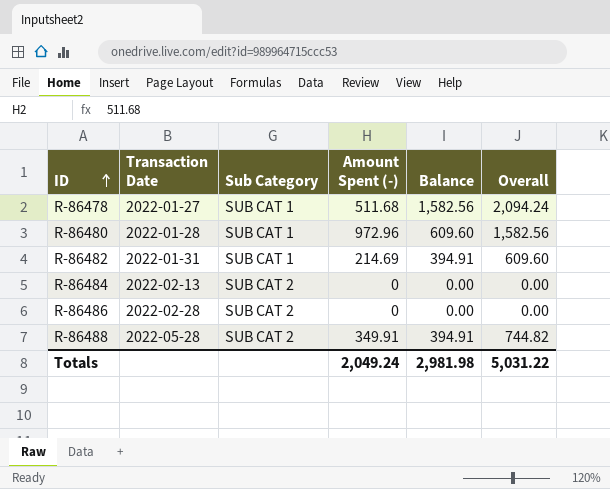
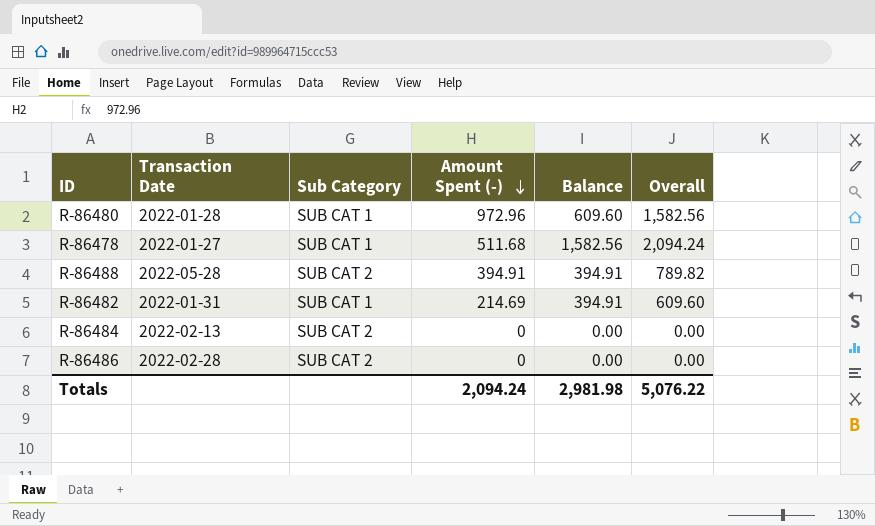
row order: ID ascending -> Amount Spent (-) descending
R-86488 | Amount Spent (-): 349.91 -> 394.91
R-86488 | Overall: 744.82 -> 789.82
Totals | Amount Spent (-): 2,049.24 -> 2,094.24
Totals | Overall: 5,031.22 -> 5,076.22

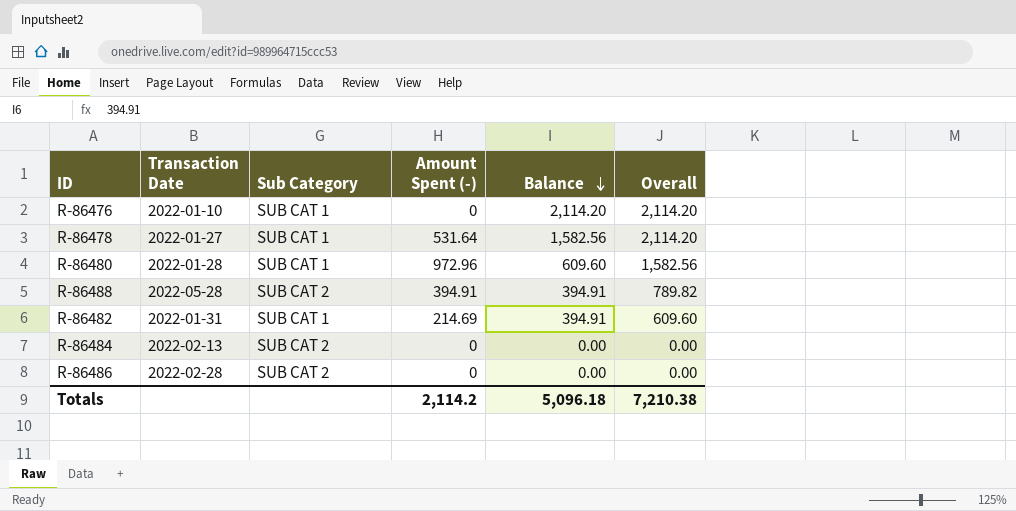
row order: Amount Spent (-) descending -> Balance descending
row R-86476: none -> 2022-01-10 | SUB CAT 1 | 0 | 2,114.20 | 2,114.20
R-86478 | Amount Spent (-): 511.68 -> 531.64
R-86478 | Overall: 2,094.24 -> 2,114.20
Totals | Amount Spent (-): 2,094.24 -> 2,114.2
Totals | Balance: 2,981.98 -> 5,096.18
Totals | Overall: 5,076.22 -> 7,210.38

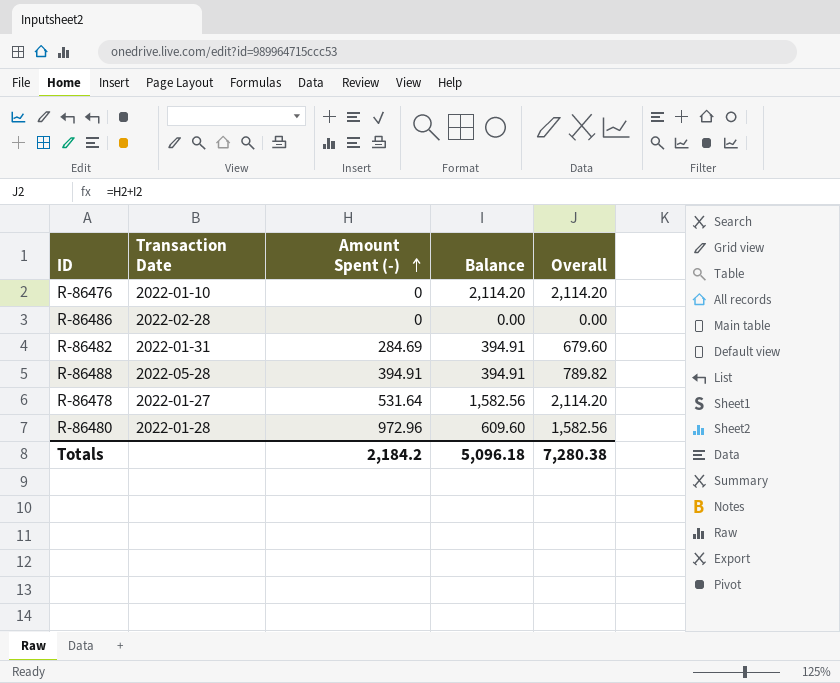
row order: Balance descending -> Amount Spent (-) ascending
column Sub Category | position: 3 -> none
row R-86484: 2022-02-13 | SUB CAT 2 | 0 | 0.00 | 0.00 -> none
R-86482 | Amount Spent (-): 214.69 -> 284.69
R-86482 | Overall: 609.60 -> 679.60
Totals | Amount Spent (-): 2,114.2 -> 2,184.2
Totals | Overall: 7,210.38 -> 7,280.38

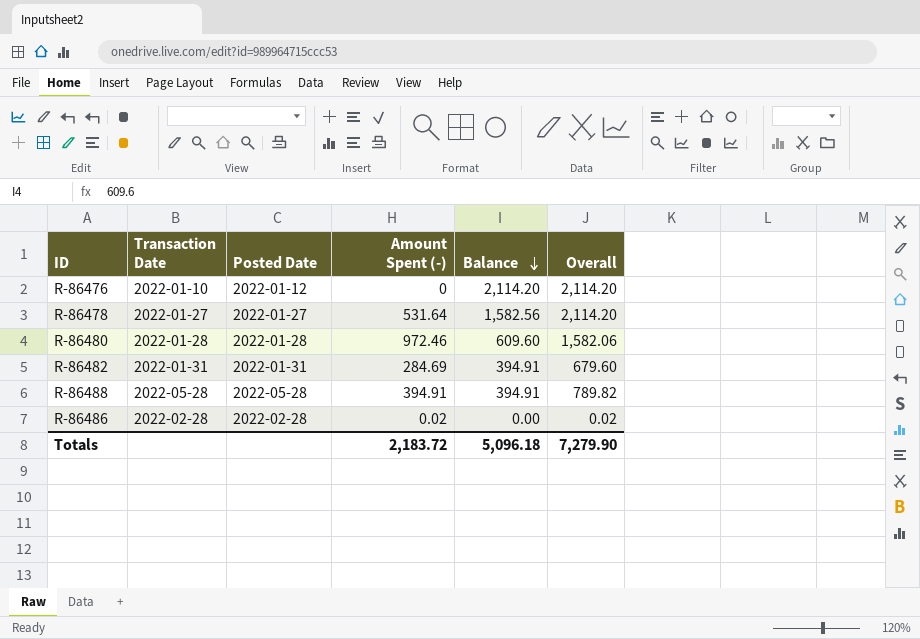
row order: Amount Spent (-) ascending -> Balance descending
column Posted Date | position: none -> 3
R-86480 | Amount Spent (-): 972.96 -> 972.46
R-86480 | Overall: 1,582.56 -> 1,582.06
R-86486 | Amount Spent (-): 0 -> 0.02
R-86486 | Overall: 0.00 -> 0.02
Totals | Amount Spent (-): 2,184.2 -> 2,183.72
Totals | Overall: 7,280.38 -> 7,279.90

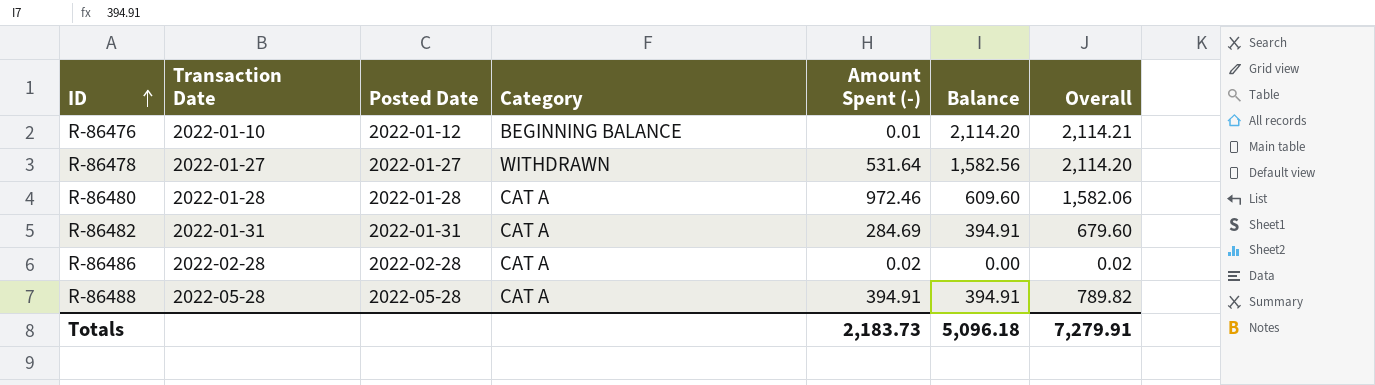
row order: Balance descending -> ID ascending
column Category | position: none -> 4
R-86476 | Amount Spent (-): 0 -> 0.01
R-86476 | Overall: 2,114.20 -> 2,114.21
Totals | Amount Spent (-): 2,183.72 -> 2,183.73
Totals | Overall: 7,279.90 -> 7,279.91

